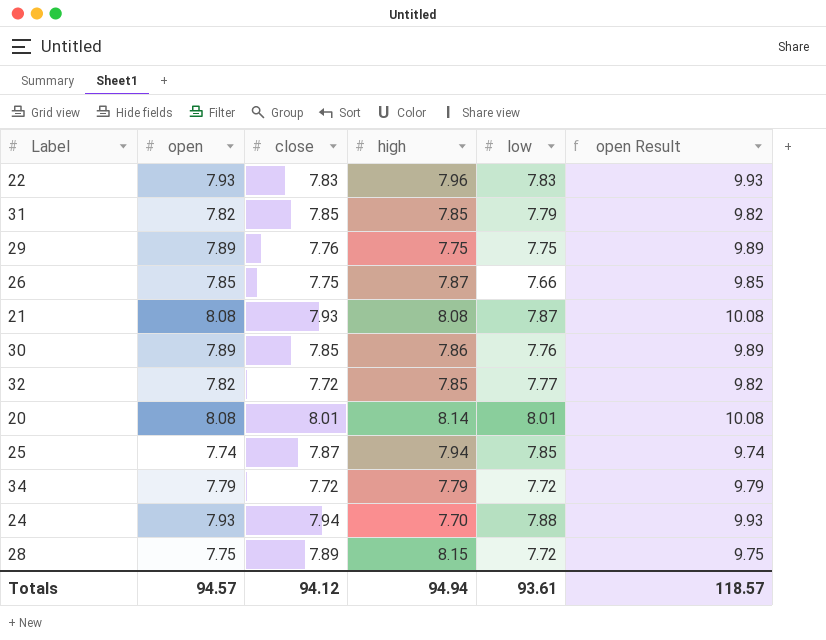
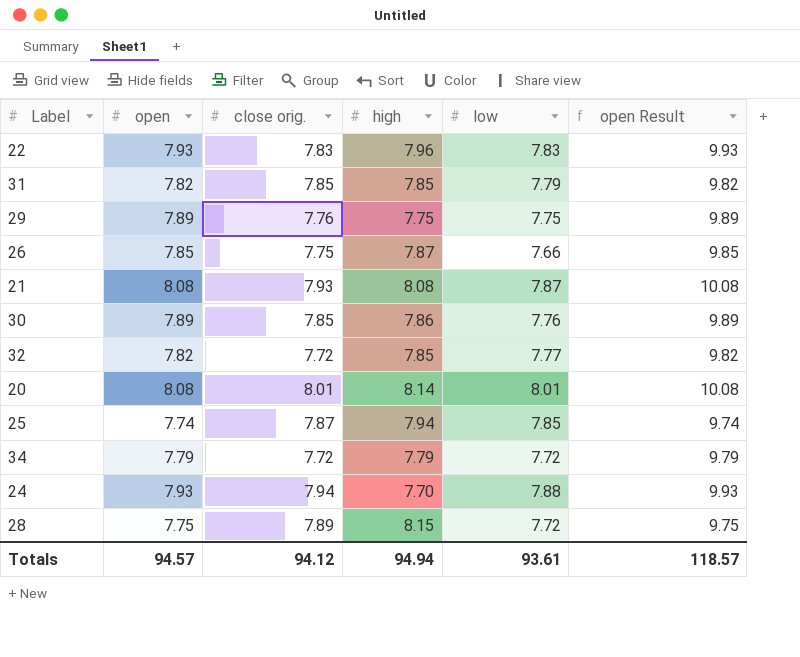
column name: close -> close orig.

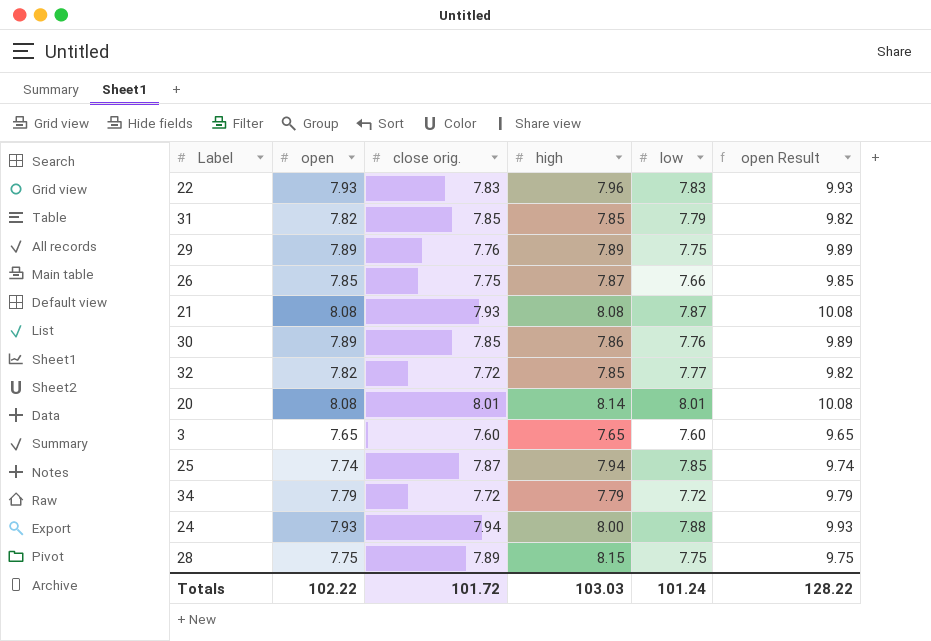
29 | high: 7.75 -> 7.89
row 3: none -> 7.65 | 7.60 | 7.65 | 7.60 | 9.65
24 | high: 7.70 -> 8.00
28 | low: 7.72 -> 7.75
Totals | open: 94.57 -> 102.22
Totals | close orig.: 94.12 -> 101.72
Totals | high: 94.94 -> 103.03
Totals | low: 93.61 -> 101.24
Totals | open Result: 118.57 -> 128.22

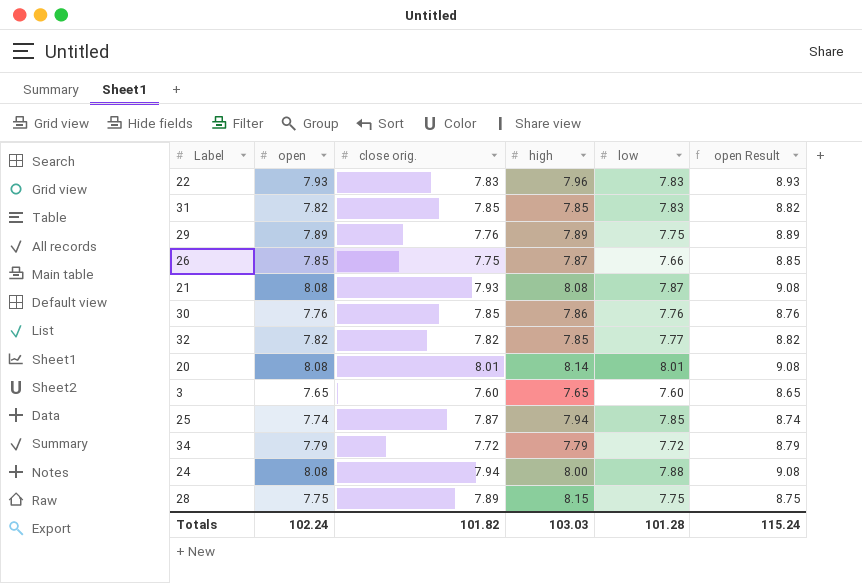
column open Result | formula: [open] + 2 -> [open] + 1
31 | low: 7.79 -> 7.83
30 | open: 7.89 -> 7.76
32 | close orig.: 7.72 -> 7.82
24 | open: 7.93 -> 8.08
Totals | open: 102.22 -> 102.24
Totals | close orig.: 101.72 -> 101.82
Totals | low: 101.24 -> 101.28
Totals | open Result: 128.22 -> 115.24

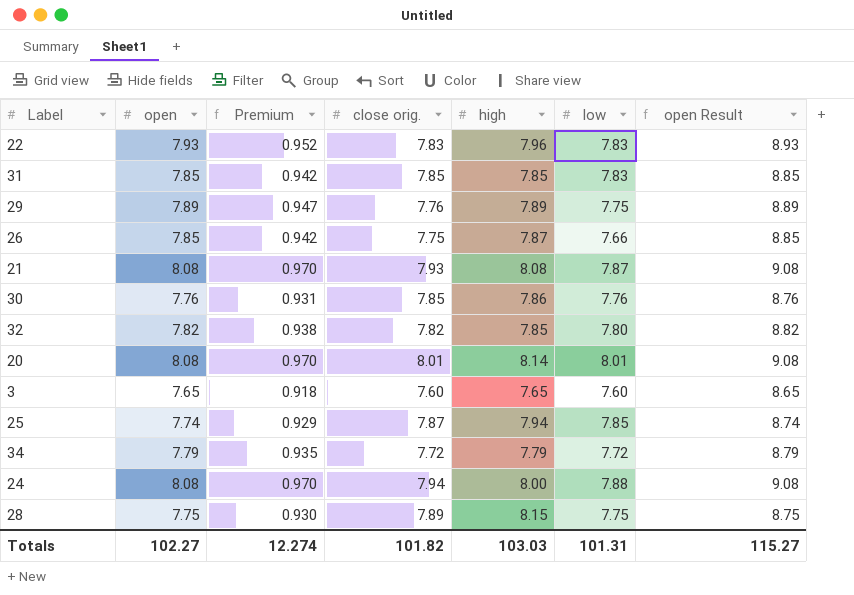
column Premium | formula: none -> [open] * 0.12
31 | open: 7.82 -> 7.85
31 | open Result: 8.82 -> 8.85
32 | low: 7.77 -> 7.80
Totals | open: 102.24 -> 102.27
Totals | low: 101.28 -> 101.31
Totals | open Result: 115.24 -> 115.27

